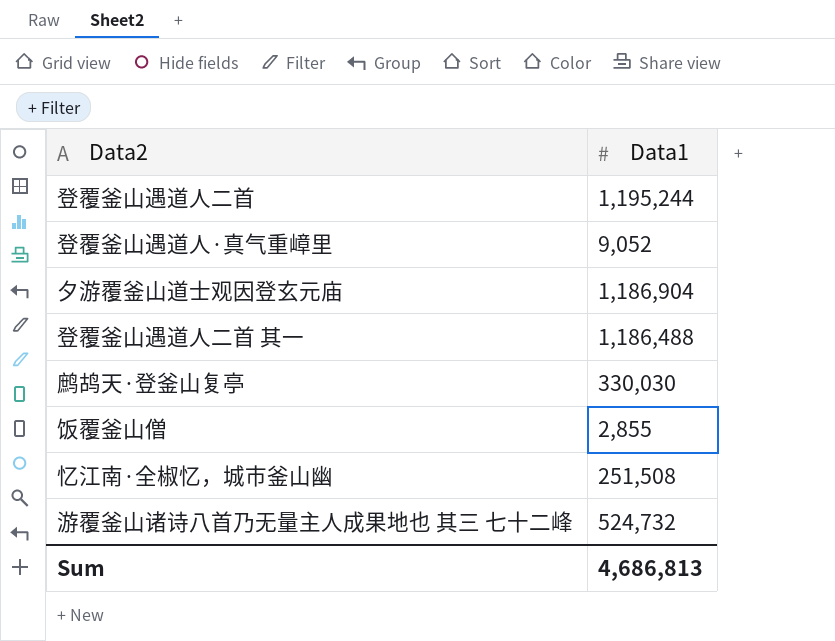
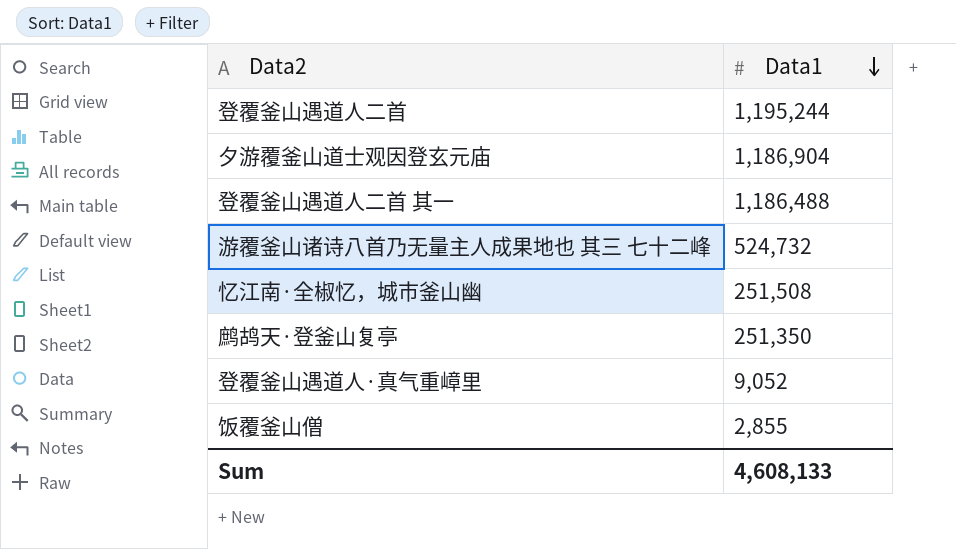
row order: none -> Data1 descending
鹧鸪天·登釜山复亭 | Data1: 330,030 -> 251,350
Sum | Data1: 4,686,813 -> 4,608,133

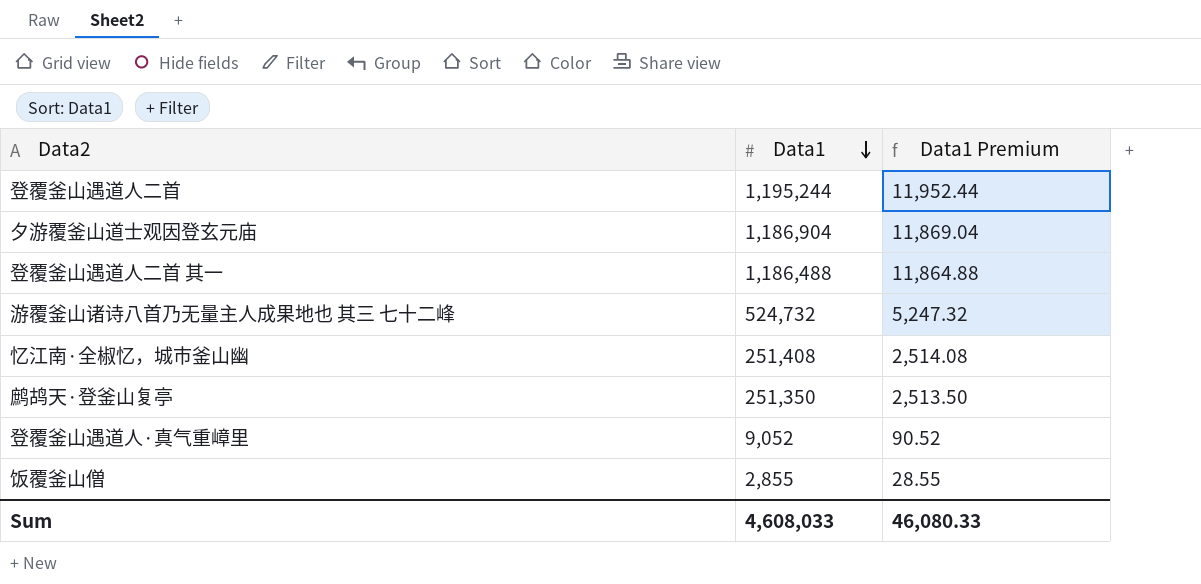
column Data1 Premium | formula: none -> [Data1] * 0.01
忆江南·全椒忆，城市釜山幽 | Data1: 251,508 -> 251,408
Sum | Data1: 4,608,133 -> 4,608,033

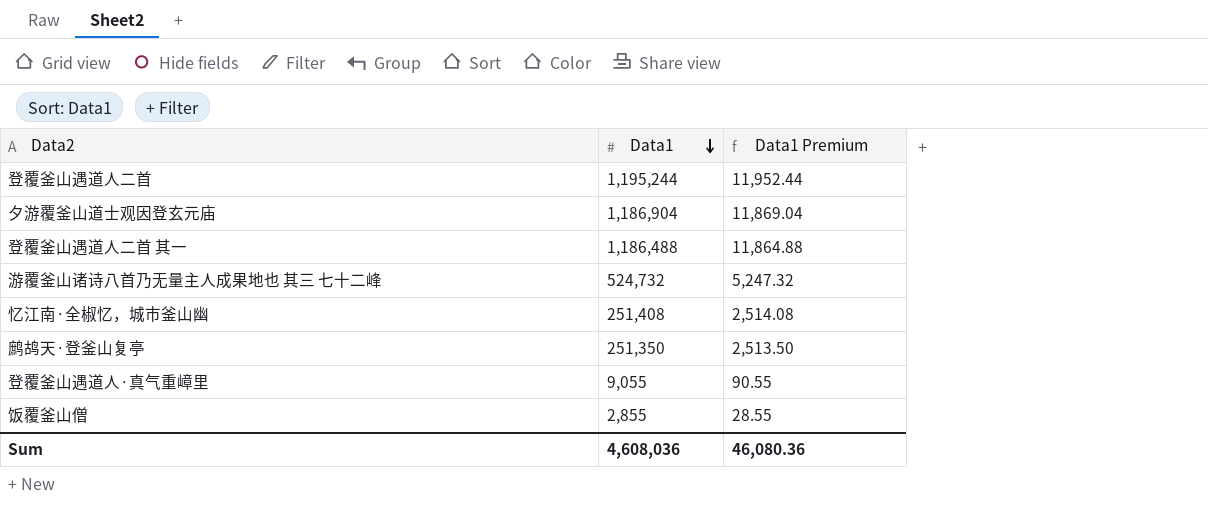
登覆釜山遇道人·真气重嶂里 | Data1: 9,052 -> 9,055
登覆釜山遇道人·真气重嶂里 | Data1 Premium: 90.52 -> 90.55
Sum | Data1: 4,608,033 -> 4,608,036
Sum | Data1 Premium: 46,080.33 -> 46,080.36

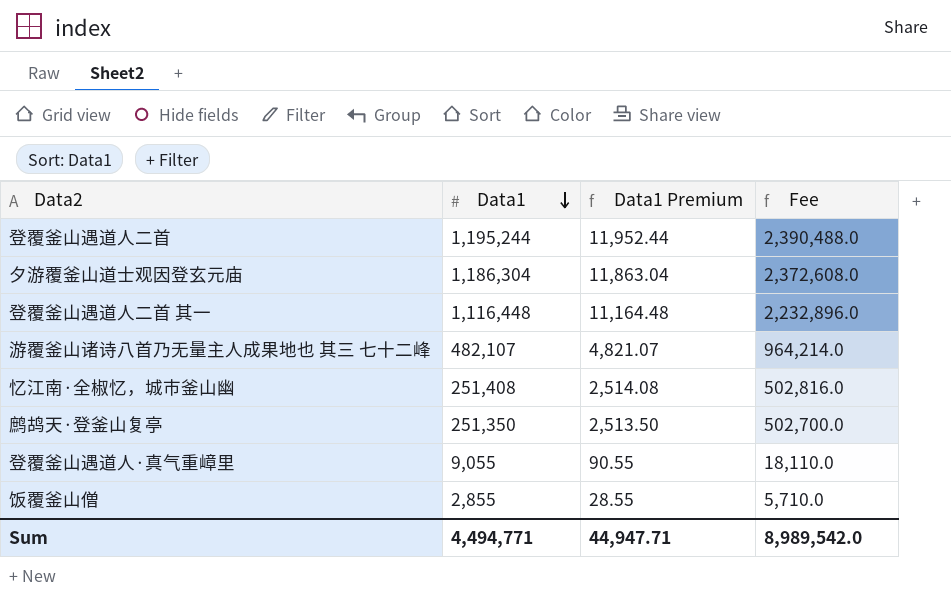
column Fee | formula: none -> [Data1] * 2
夕游覆釜山道士观因登玄元庙 | Data1: 1,186,904 -> 1,186,304
夕游覆釜山道士观因登玄元庙 | Data1 Premium: 11,869.04 -> 11,863.04
登覆釜山遇道人二首 其一 | Data1: 1,186,488 -> 1,116,448
登覆釜山遇道人二首 其一 | Data1 Premium: 11,864.88 -> 11,164.48
游覆釜山诸诗八首乃无量主人成果地也 其三 七十二峰 | Data1: 524,732 -> 482,107
游覆釜山诸诗八首乃无量主人成果地也 其三 七十二峰 | Data1 Premium: 5,247.32 -> 4,821.07
Sum | Data1: 4,608,036 -> 4,494,771
Sum | Data1 Premium: 46,080.36 -> 44,947.71

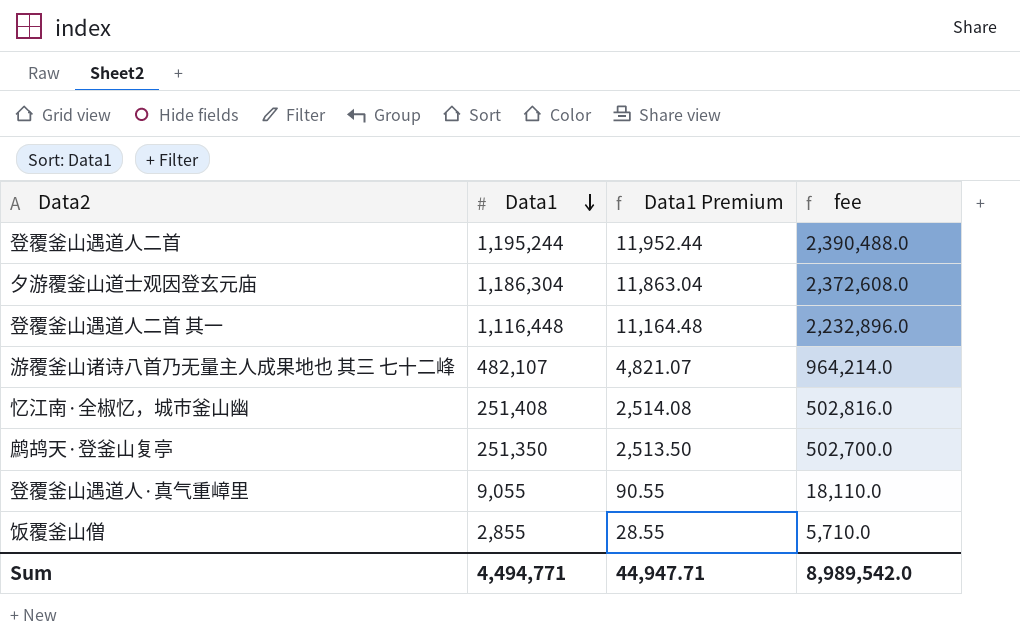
column name: Fee -> fee

